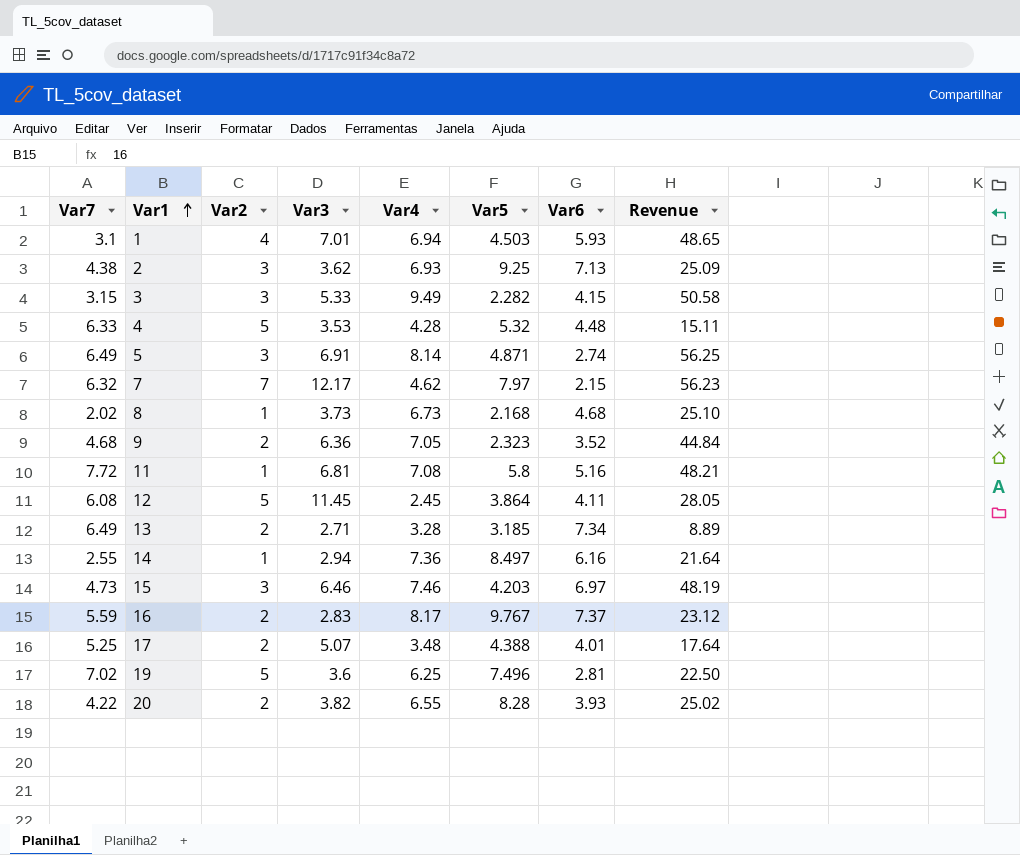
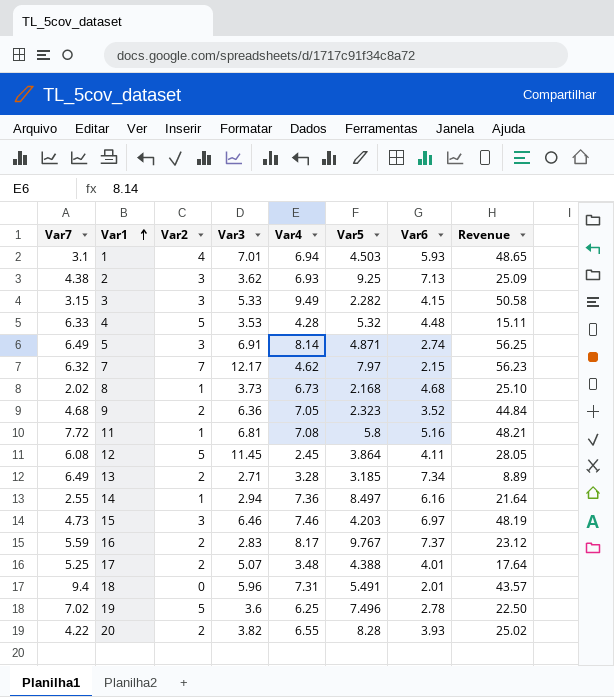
row 18: none -> 9.4 | 0 | 5.96 | 7.31 | 5.491 | 2.01 | 43.57
19 | Var6: 2.81 -> 2.78

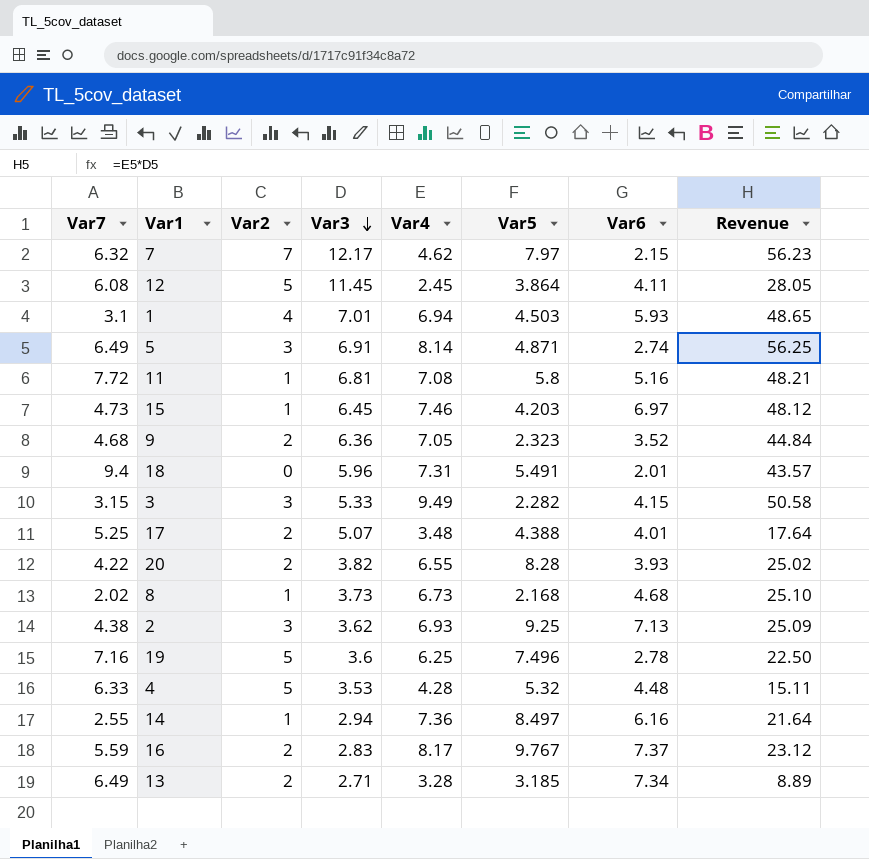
row order: Var1 ascending -> Var3 descending
15 | Var2: 3 -> 1
15 | Var3: 6.46 -> 6.45
15 | Revenue: 48.19 -> 48.12
19 | Var7: 7.02 -> 7.16

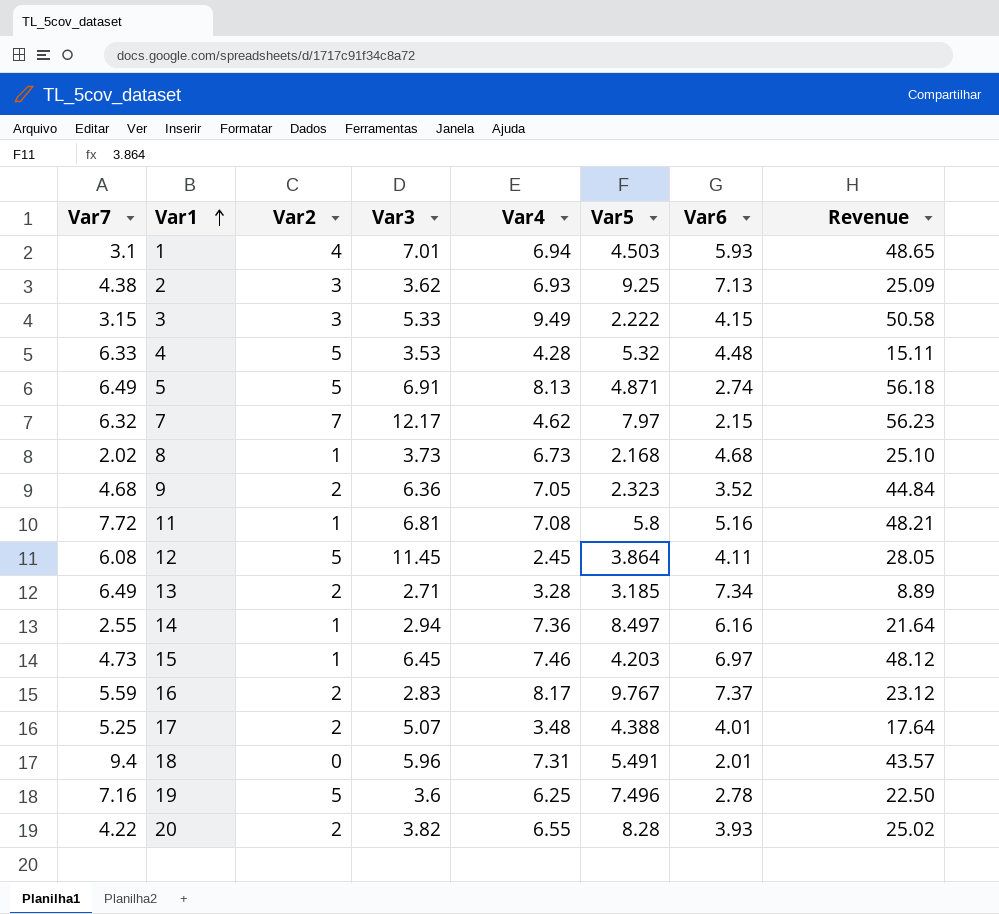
row order: Var3 descending -> Var1 ascending
3 | Var5: 2.282 -> 2.222
5 | Var2: 3 -> 5
5 | Var4: 8.14 -> 8.13
5 | Revenue: 56.25 -> 56.18

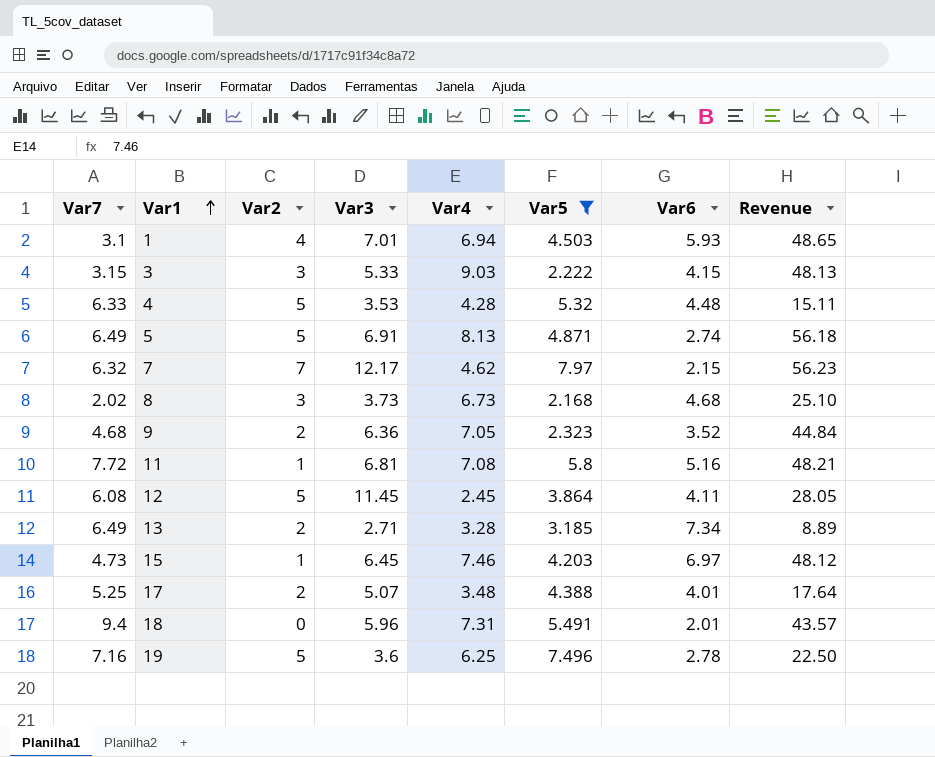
filter: none -> Var5 <= 7.97
3 | Var4: 9.49 -> 9.03
3 | Revenue: 50.58 -> 48.13
8 | Var2: 1 -> 3

